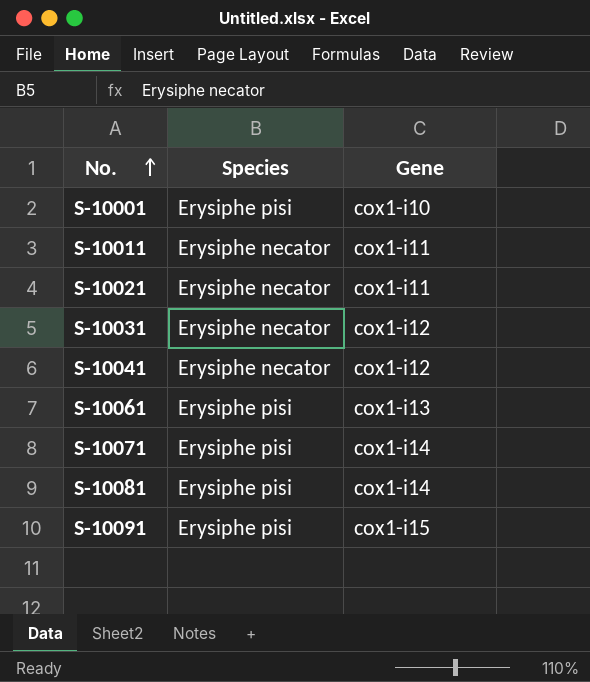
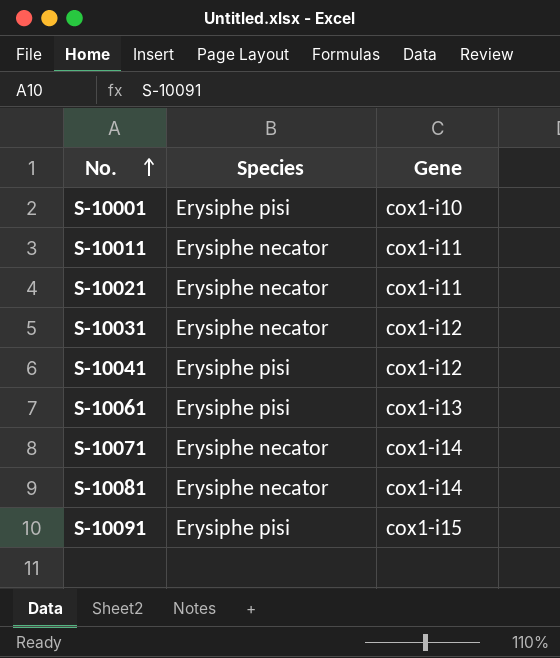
S-10041 | Species: Erysiphe necator -> Erysiphe pisi
S-10071 | Species: Erysiphe pisi -> Erysiphe necator
S-10081 | Species: Erysiphe pisi -> Erysiphe necator

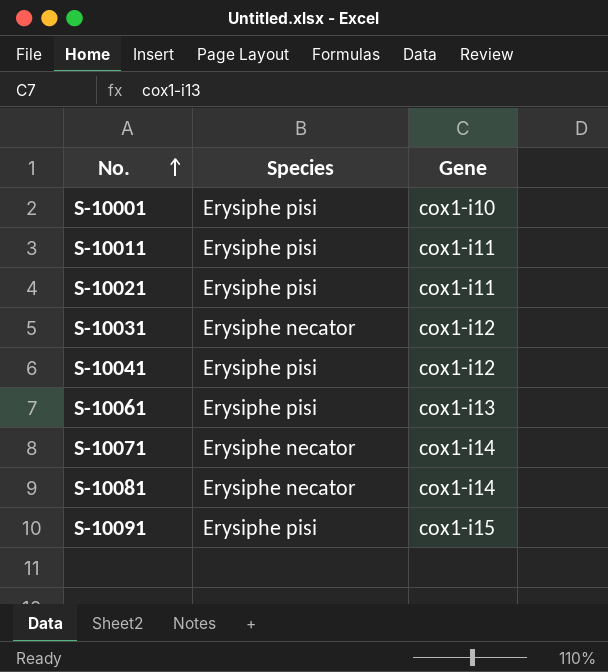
S-10011 | Species: Erysiphe necator -> Erysiphe pisi
S-10021 | Species: Erysiphe necator -> Erysiphe pisi

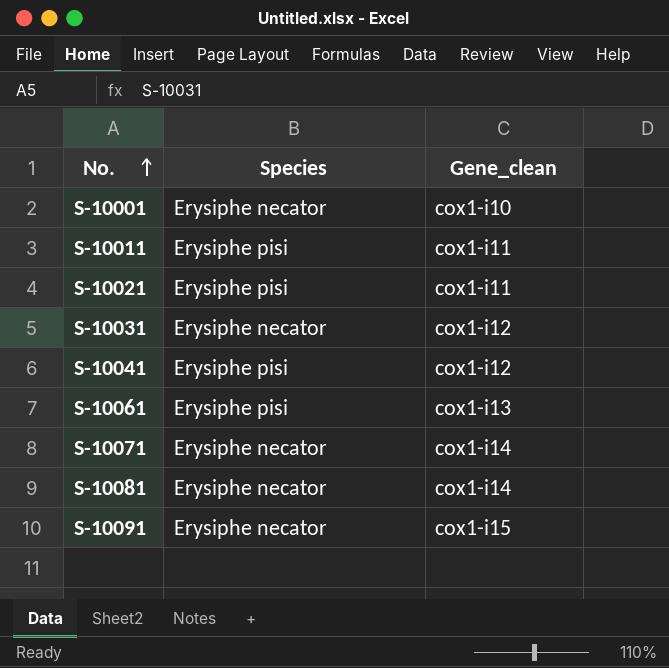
column name: Gene -> Gene_clean
S-10001 | Species: Erysiphe pisi -> Erysiphe necator
S-10091 | Species: Erysiphe pisi -> Erysiphe necator

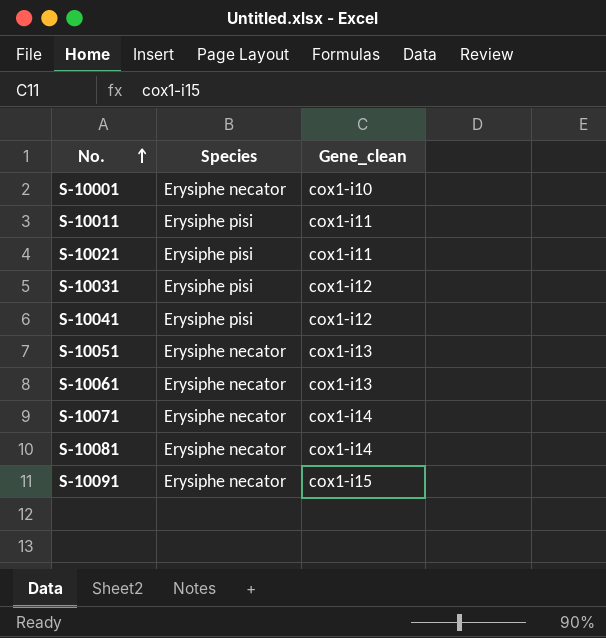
S-10031 | Species: Erysiphe necator -> Erysiphe pisi
row S-10051: none -> Erysiphe necator | cox1-i13
S-10061 | Species: Erysiphe pisi -> Erysiphe necator

